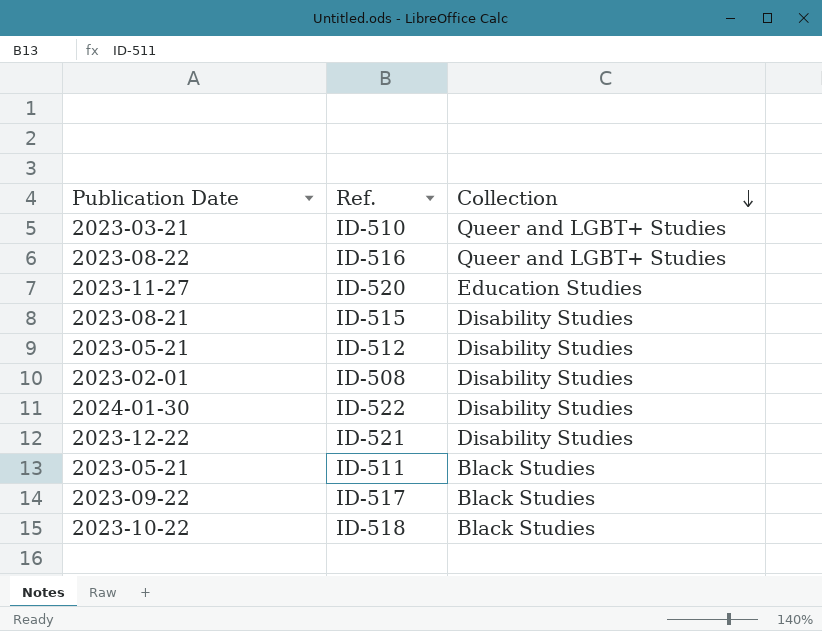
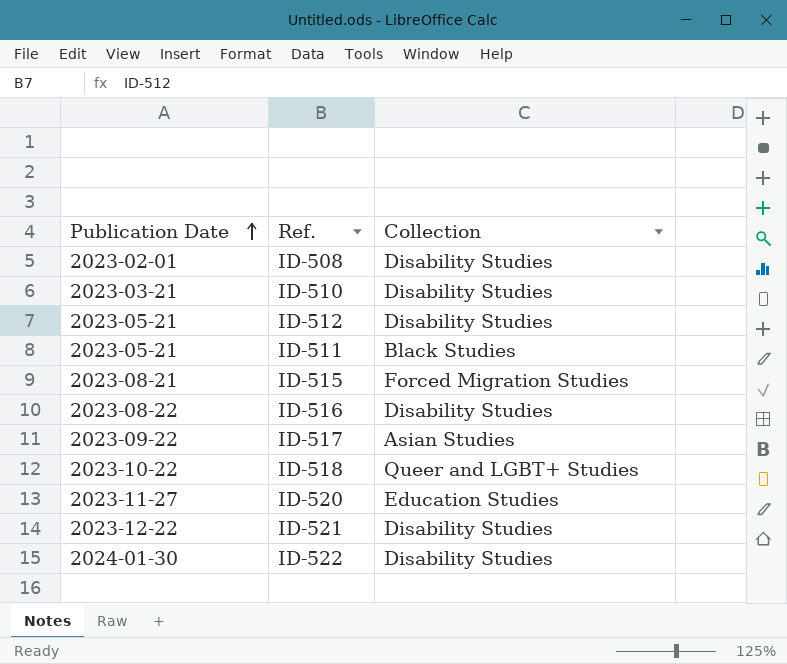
row order: Collection descending -> Publication Date ascending
ID-510 | Collection: Queer and LGBT+ Studies -> Disability Studies
ID-515 | Collection: Disability Studies -> Forced Migration Studies
ID-516 | Collection: Queer and LGBT+ Studies -> Disability Studies
ID-517 | Collection: Black Studies -> Asian Studies
ID-518 | Collection: Black Studies -> Queer and LGBT+ Studies

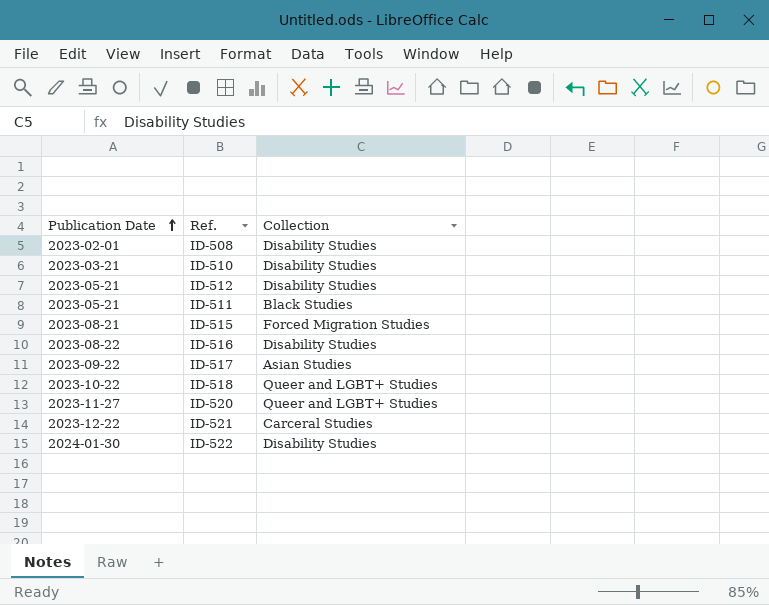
ID-520 | Collection: Education Studies -> Queer and LGBT+ Studies
ID-521 | Collection: Disability Studies -> Carceral Studies

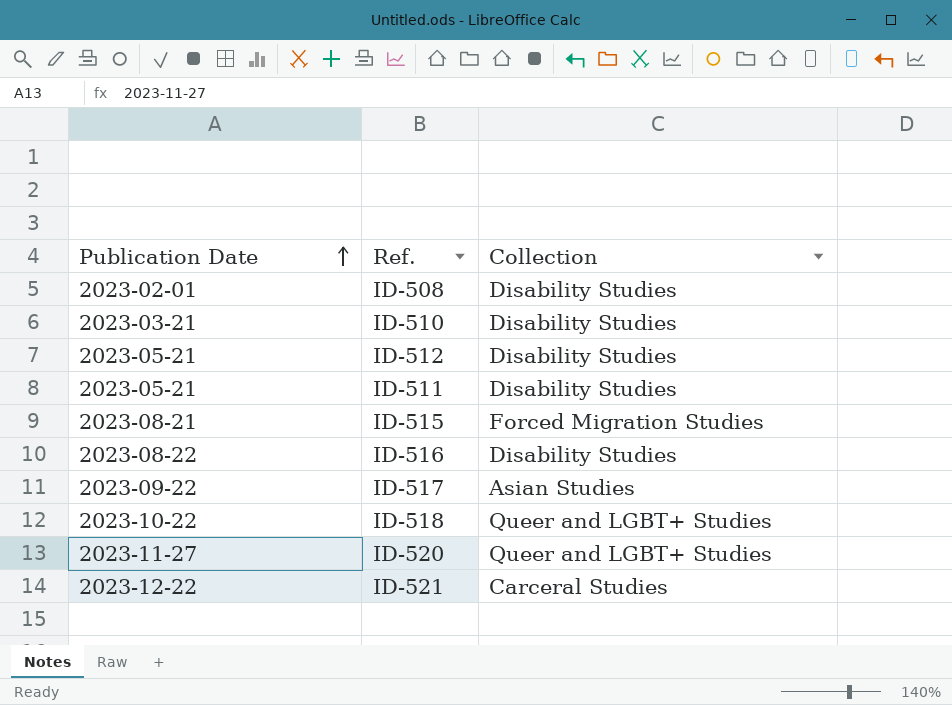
row ID-522: 2024-01-30 | Disability Studies -> none
ID-511 | Collection: Black Studies -> Disability Studies

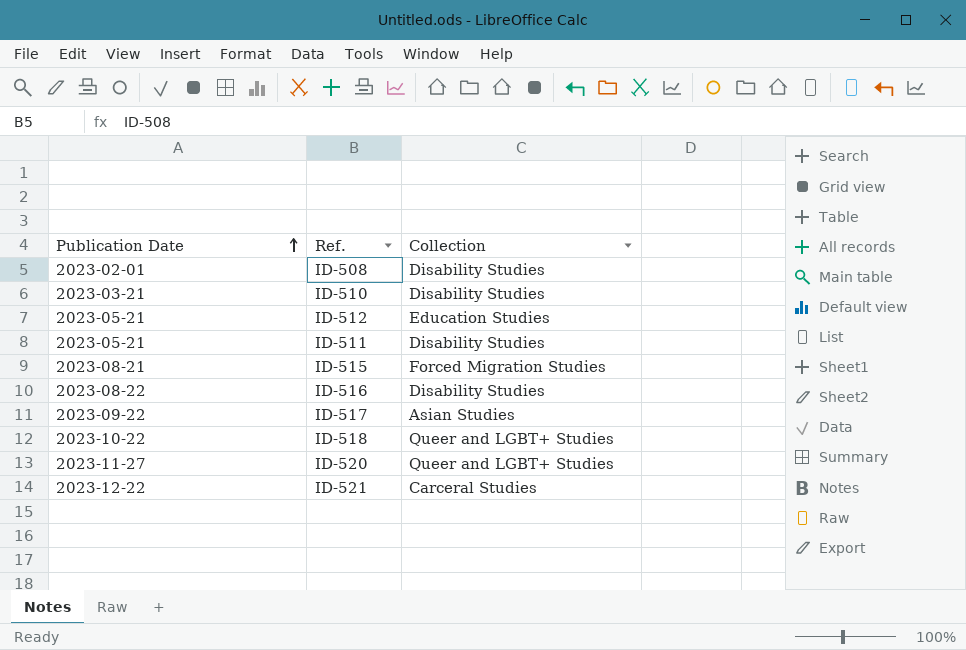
ID-512 | Collection: Disability Studies -> Education Studies

